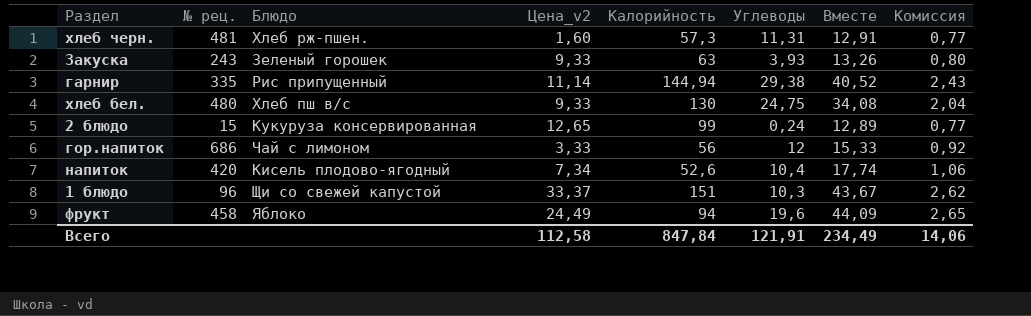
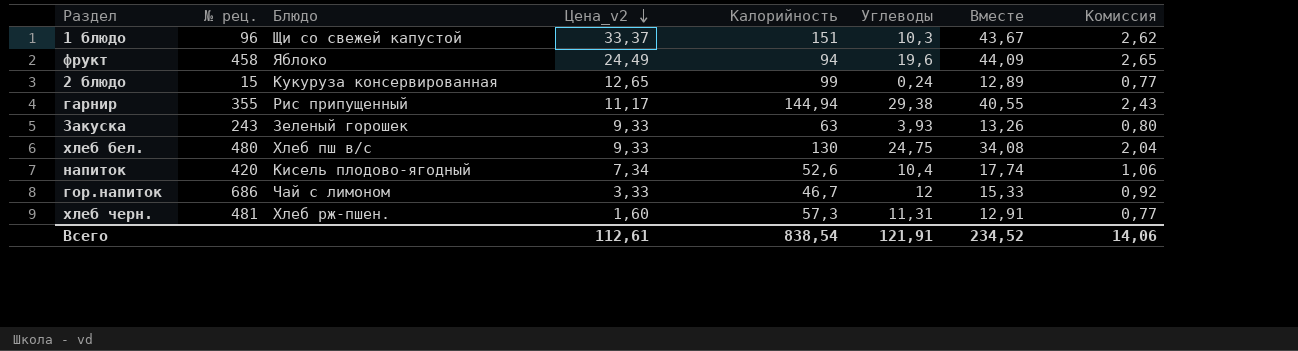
row order: none -> Цена_v2 descending
гарнир | № рец.: 335 -> 355
гарнир | Цена_v2: 11,14 -> 11,17
гарнир | Вместе: 40,52 -> 40,55
гор.напиток | Калорийность: 56 -> 46,7
Всего | Цена_v2: 112,58 -> 112,61
Всего | Калорийность: 847,84 -> 838,54
Всего | Вместе: 234,49 -> 234,52

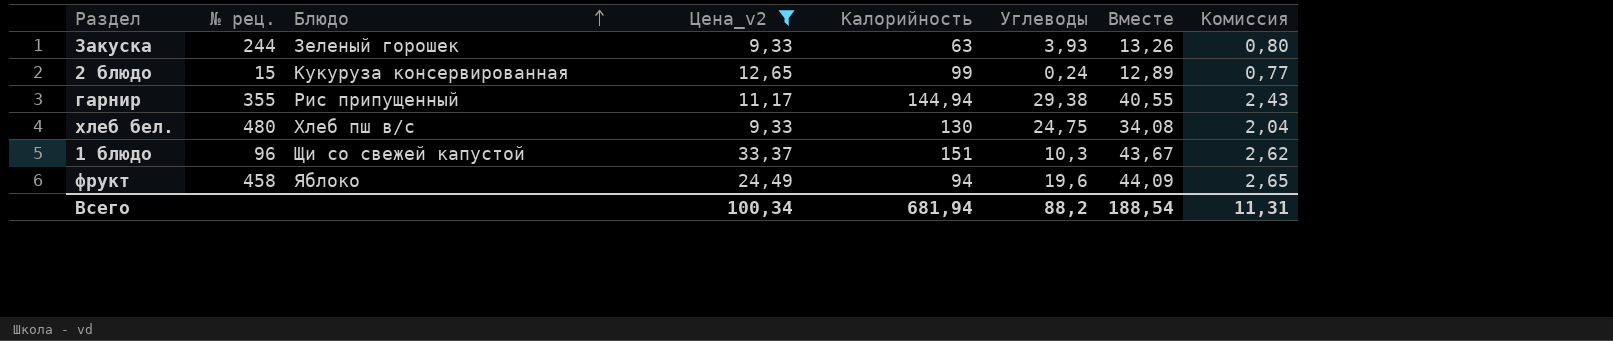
filter: none -> Цена_v2 >= 9,33
row order: Цена_v2 descending -> Блюдо ascending
Закуска | № рец.: 243 -> 244
Всего | Цена_v2: 112,61 -> 100,34
Всего | Калорийность: 838,54 -> 681,94
Всего | Углеводы: 121,91 -> 88,2
Всего | Вместе: 234,52 -> 188,54
Всего | Комиссия: 14,06 -> 11,31

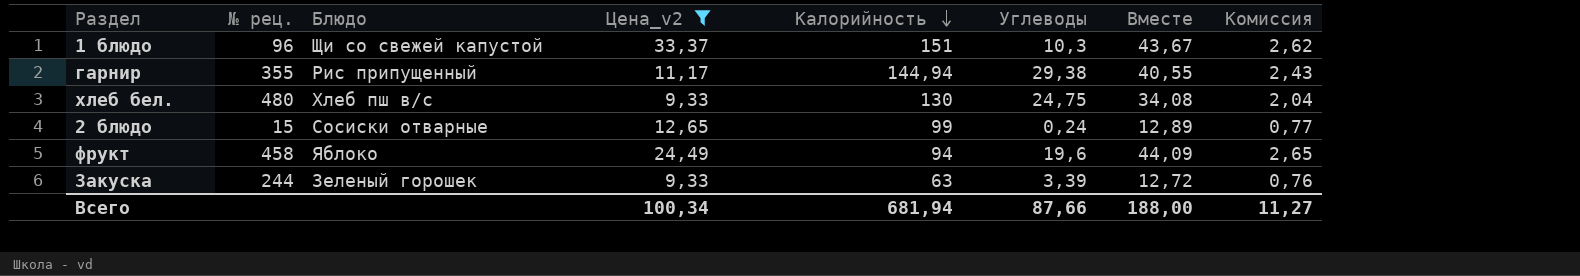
row order: Блюдо ascending -> Калорийность descending
2 блюдо | Блюдо: Кукуруза консервированная -> Сосиски отварные
Закуска | Углеводы: 3,93 -> 3,39
Закуска | Вместе: 13,26 -> 12,72
Закуска | Комиссия: 0,80 -> 0,76
Всего | Углеводы: 88,2 -> 87,66
Всего | Вместе: 188,54 -> 188,00
Всего | Комиссия: 11,31 -> 11,27

